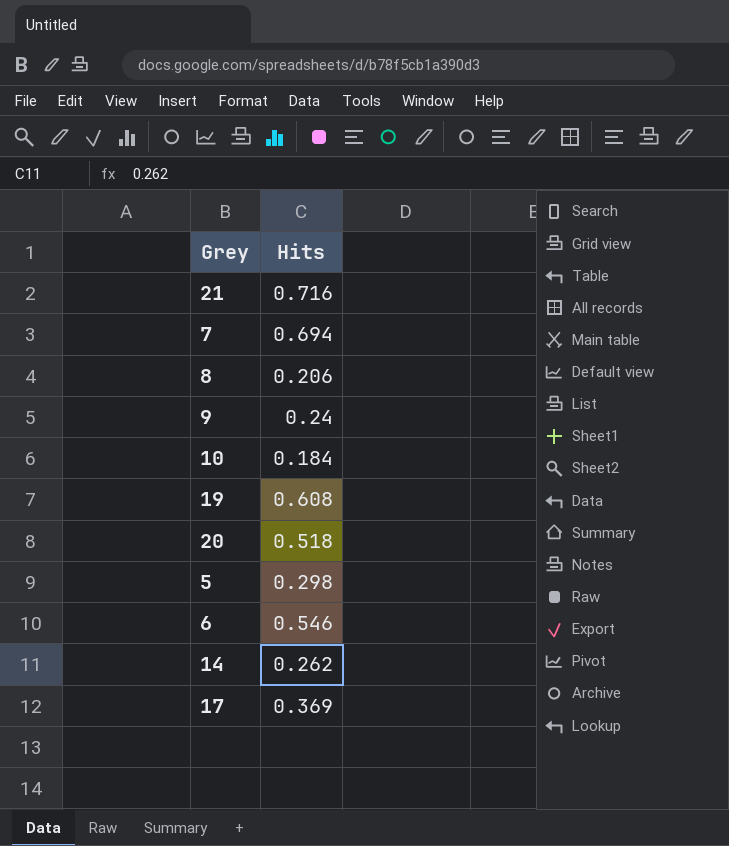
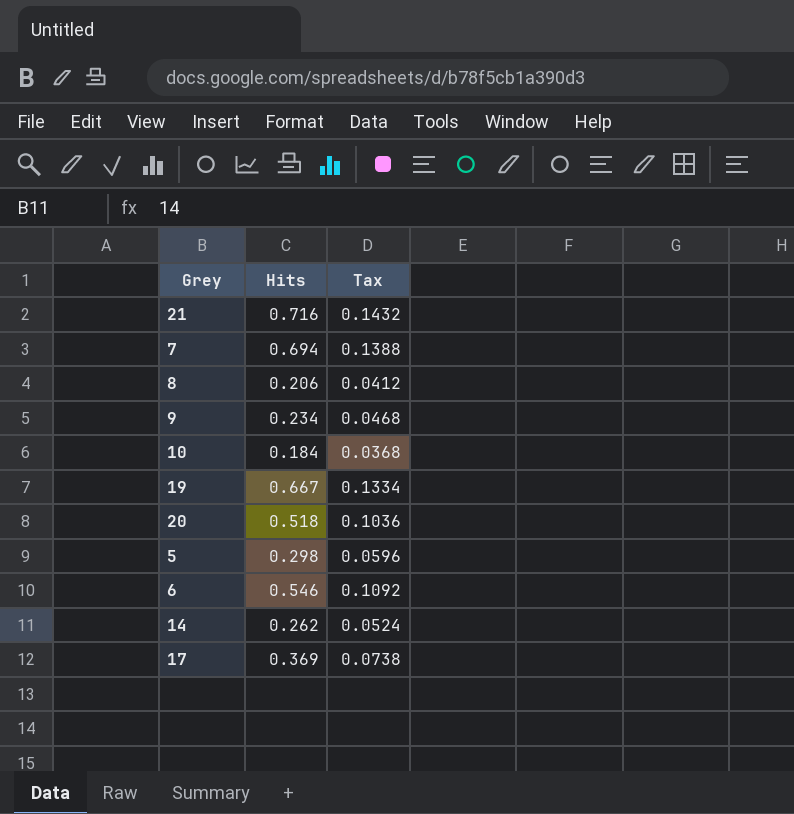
column Tax | formula: none -> [Hits] * 0.2
9 | Hits: 0.24 -> 0.234
19 | Hits: 0.608 -> 0.667

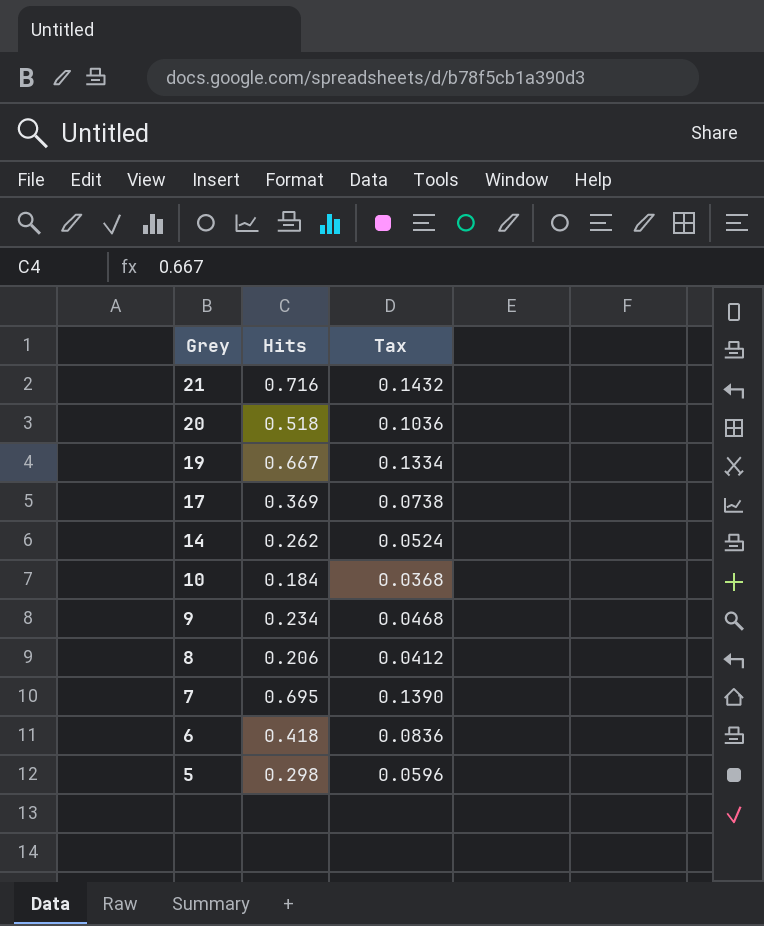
row order: none -> Grey descending
7 | Hits: 0.694 -> 0.695
7 | Tax: 0.1388 -> 0.1390
6 | Hits: 0.546 -> 0.418
6 | Tax: 0.1092 -> 0.0836

